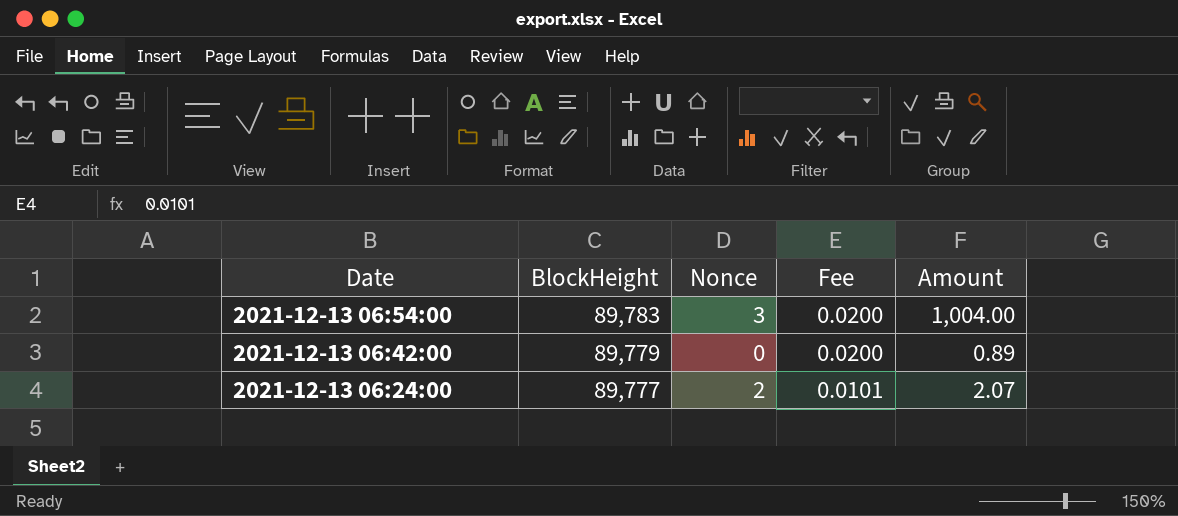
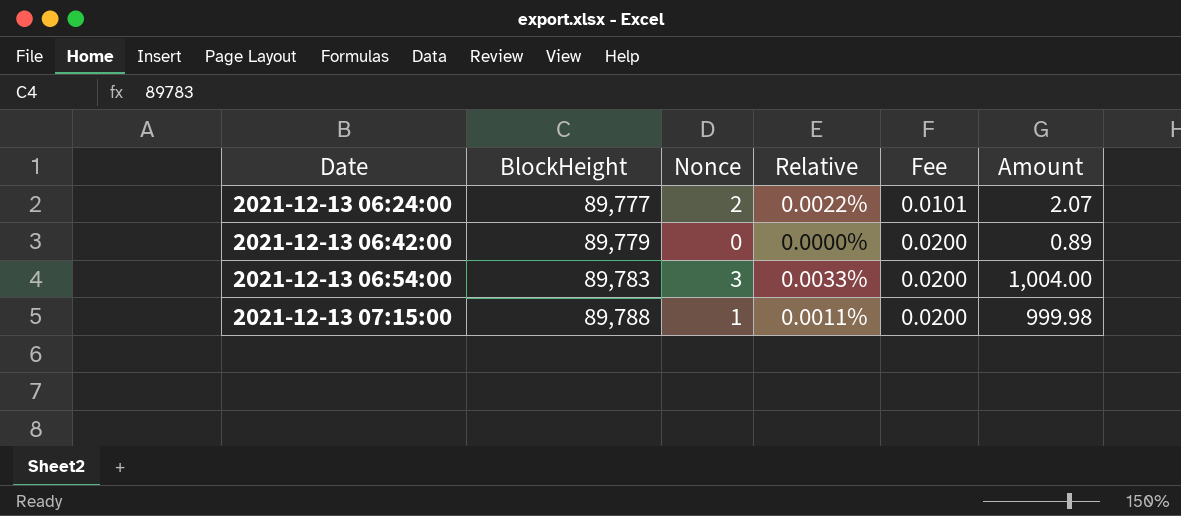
row order: Date descending -> Date ascending
column Relative | formula: none -> [Nonce] / [BlockHeight]
row 2021-12-13 07:15:00: none -> 89,788 | 1 | 0.0011% | 0.0200 | 999.98

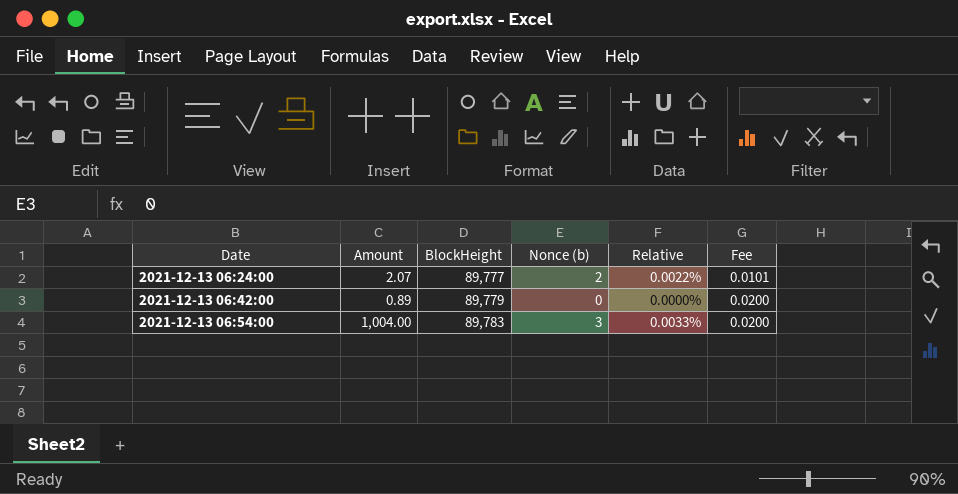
column Amount | position: 6 -> 2
column name: Nonce -> Nonce (b)
row 2021-12-13 07:15:00: 89,788 | 1 | 0.0011% | 0.0200 | 999.98 -> none

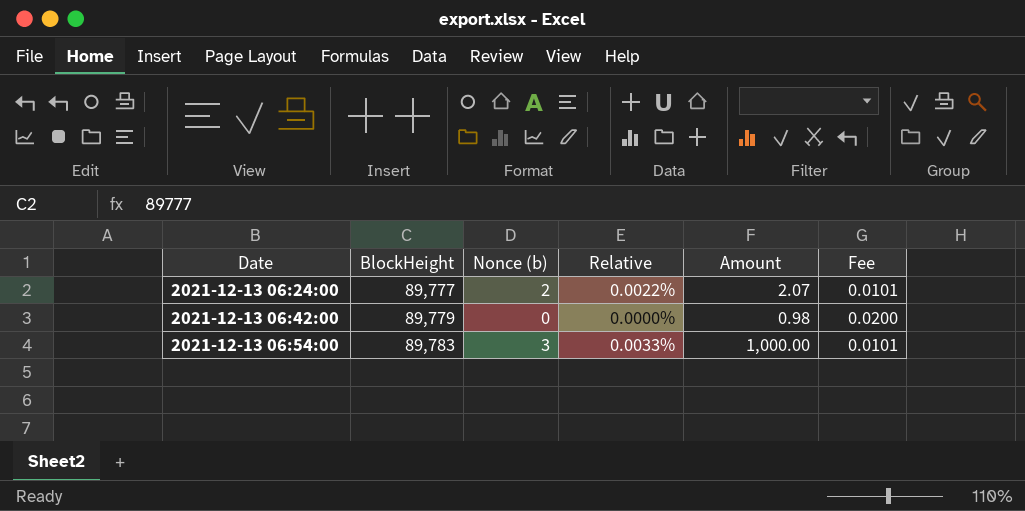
column Amount | position: 2 -> 5
2021-12-13 06:42:00 | Amount: 0.89 -> 0.98
2021-12-13 06:54:00 | Amount: 1,004.00 -> 1,000.00
2021-12-13 06:54:00 | Fee: 0.0200 -> 0.0101

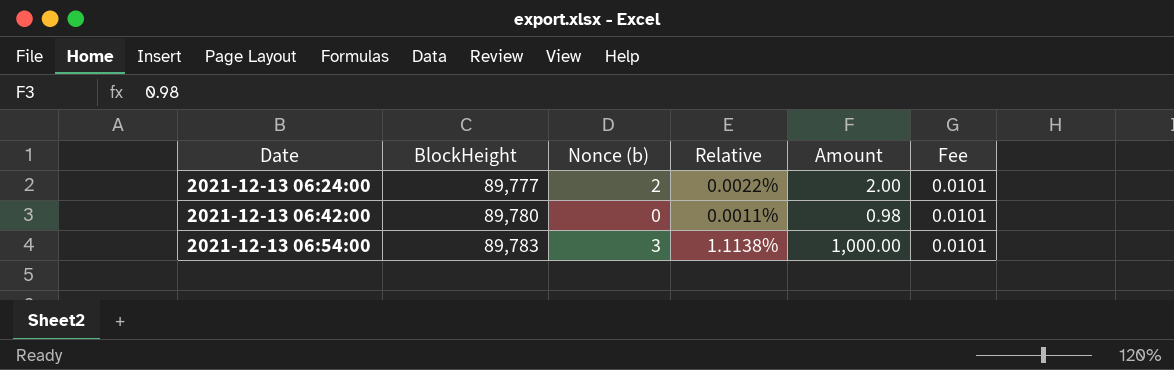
column Relative | formula: [Nonce (b)] / [BlockHeight] -> [Amount] / [BlockHeight]
2021-12-13 06:24:00 | Amount: 2.07 -> 2.00
2021-12-13 06:42:00 | BlockHeight: 89,779 -> 89,780
2021-12-13 06:42:00 | Fee: 0.0200 -> 0.0101

